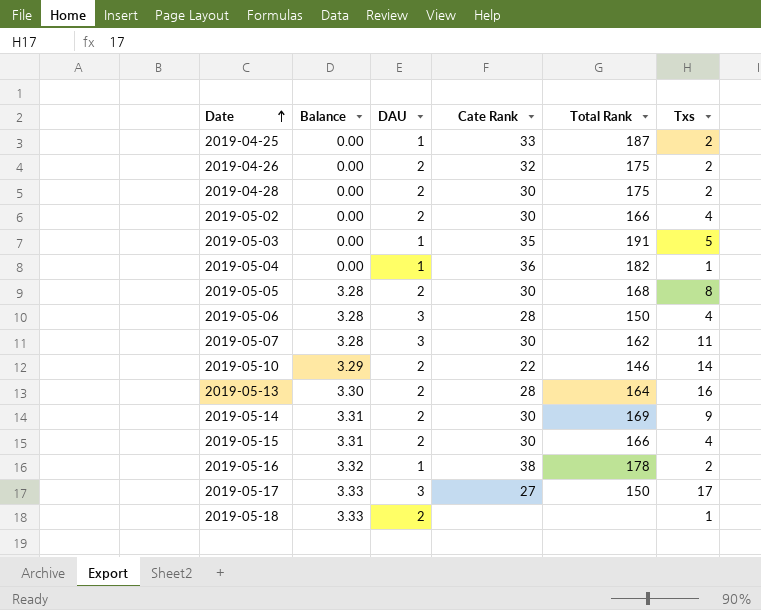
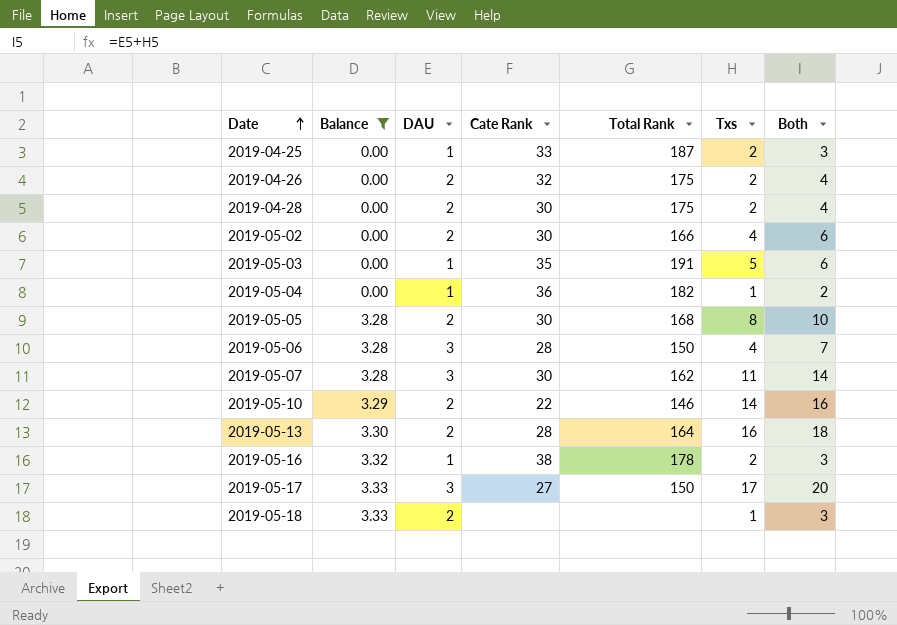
filter: none -> Balance != 3.31
column Both | formula: none -> [DAU] + [Txs]

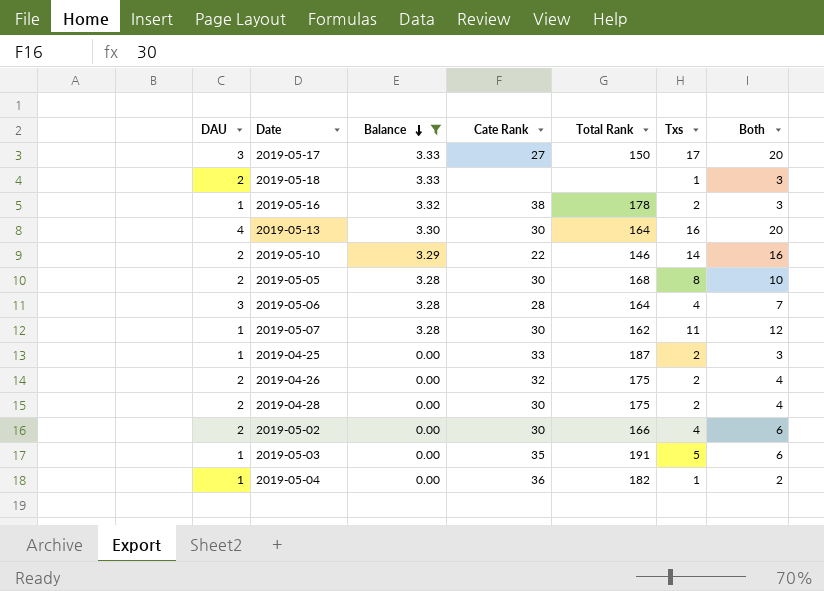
row order: Date ascending -> Balance descending
column DAU | position: 3 -> 1
2019-05-13 | DAU: 2 -> 4
2019-05-13 | Cate Rank: 28 -> 30
2019-05-13 | Both: 18 -> 20
2019-05-06 | Total Rank: 150 -> 164
2019-05-07 | DAU: 3 -> 1
2019-05-07 | Both: 14 -> 12

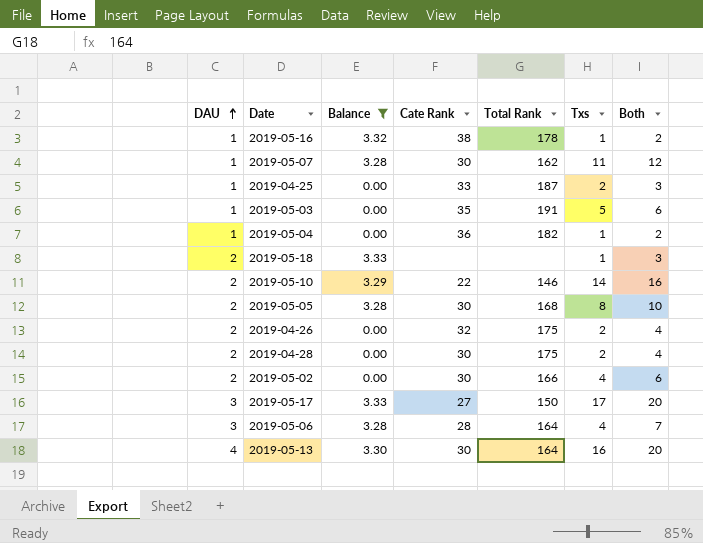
row order: Balance descending -> DAU ascending
2019-05-16 | Txs: 2 -> 1
2019-05-16 | Both: 3 -> 2

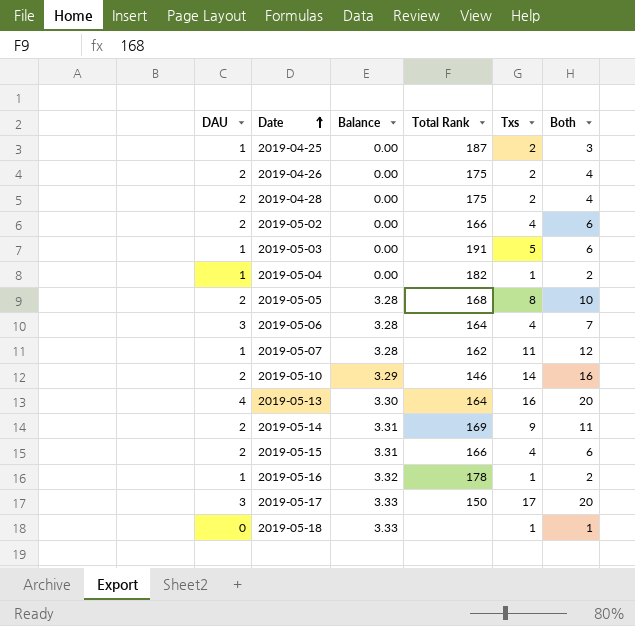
filter: Balance != 3.31 -> none
row order: DAU ascending -> Date ascending
column Cate Rank | position: 4 -> none
2019-05-18 | DAU: 2 -> 0
2019-05-18 | Both: 3 -> 1

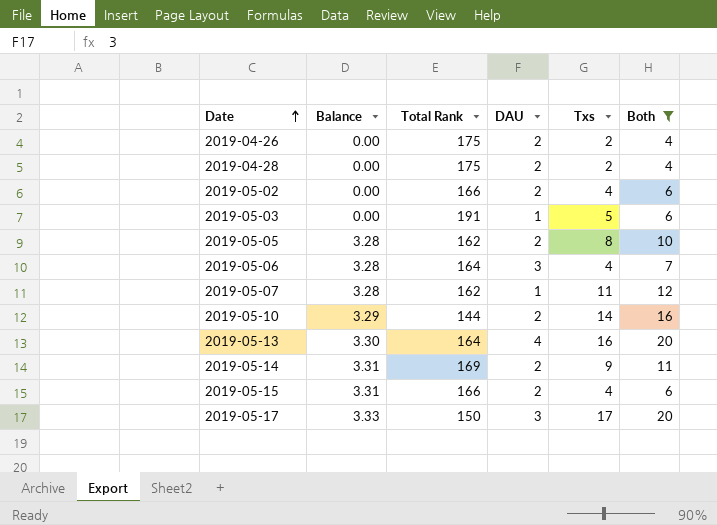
filter: none -> Both >= 4
column DAU | position: 1 -> 4
2019-05-05 | Total Rank: 168 -> 162
2019-05-10 | Total Rank: 146 -> 144

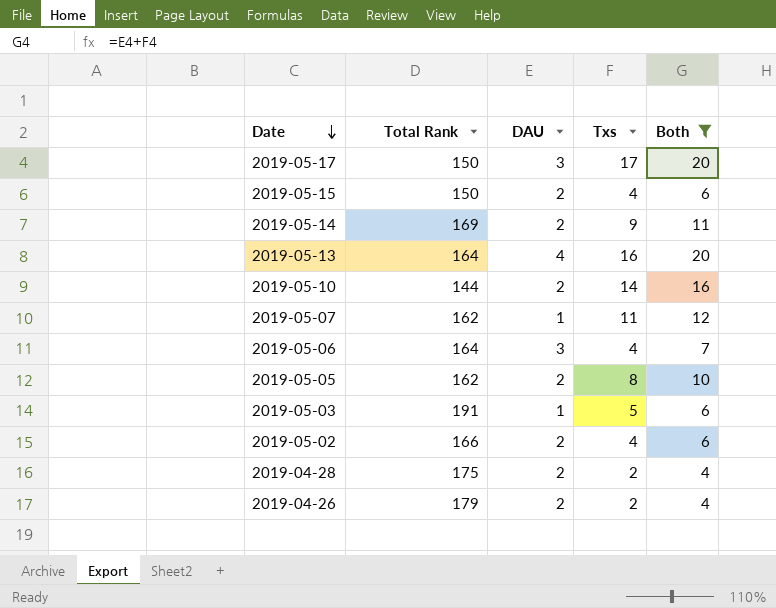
row order: Date ascending -> Date descending
column Balance | position: 2 -> none
2019-05-15 | Total Rank: 166 -> 150
2019-04-26 | Total Rank: 175 -> 179

